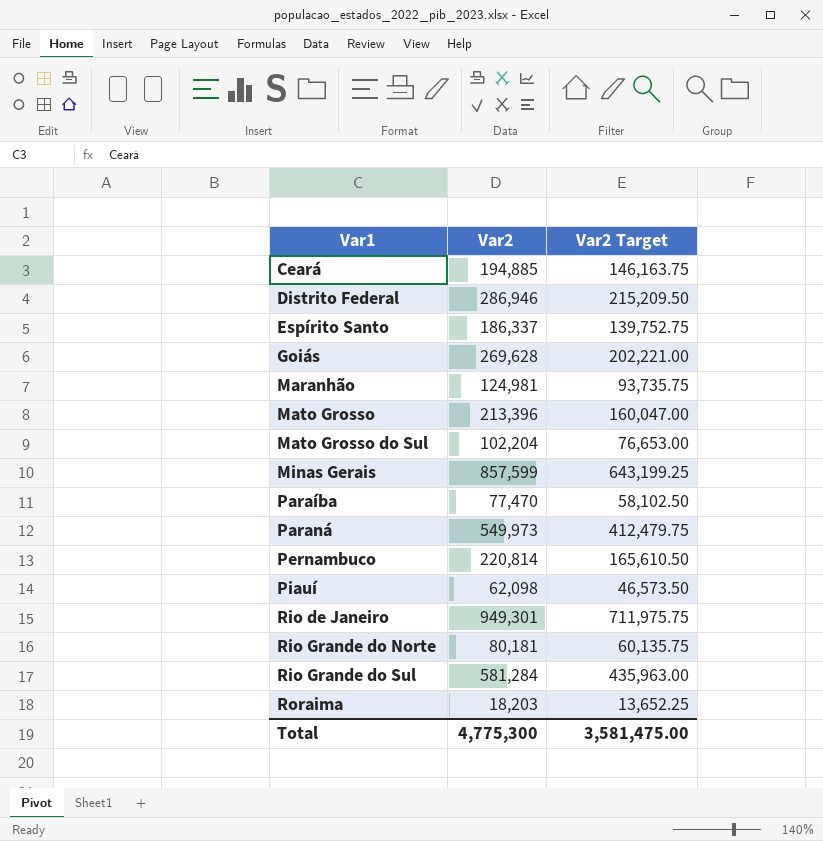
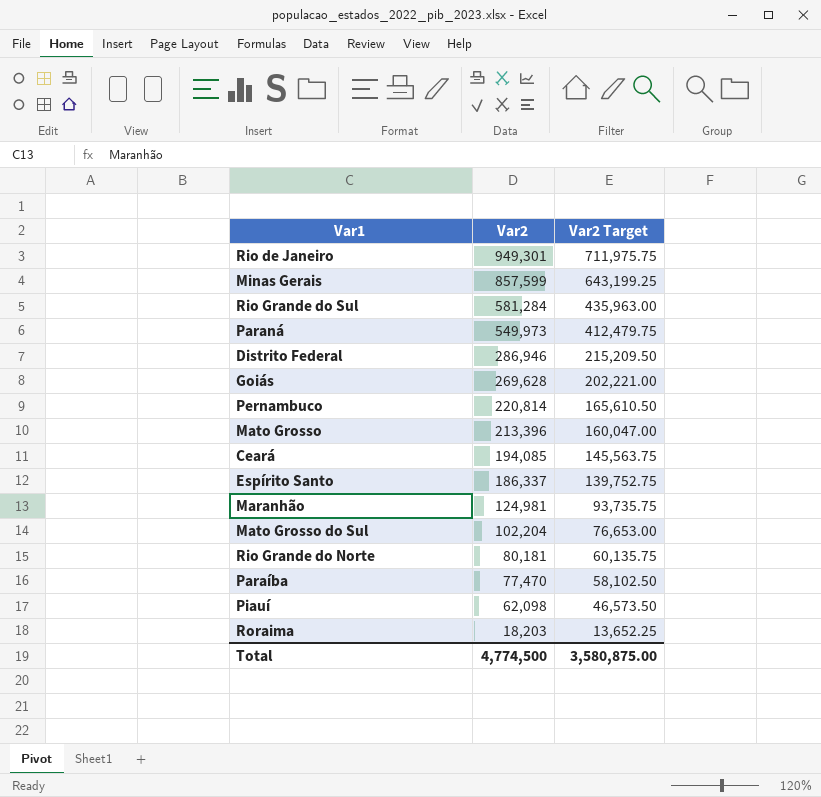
row order: Var1 ascending -> Var2 descending
Ceará | Var2: 194,885 -> 194,085
Ceará | Var2 Target: 146,163.75 -> 145,563.75
Total | Var2: 4,775,300 -> 4,774,500
Total | Var2 Target: 3,581,475.00 -> 3,580,875.00

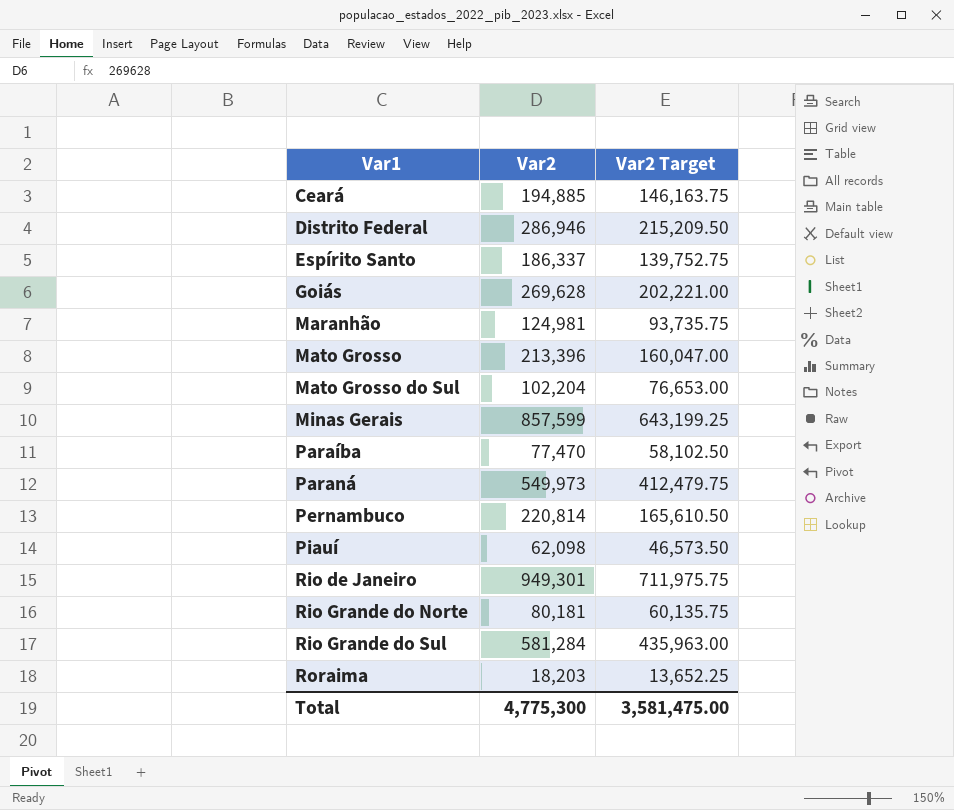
row order: Var2 descending -> Var1 ascending
Ceará | Var2: 194,085 -> 194,885
Ceará | Var2 Target: 145,563.75 -> 146,163.75
Total | Var2: 4,774,500 -> 4,775,300
Total | Var2 Target: 3,580,875.00 -> 3,581,475.00

